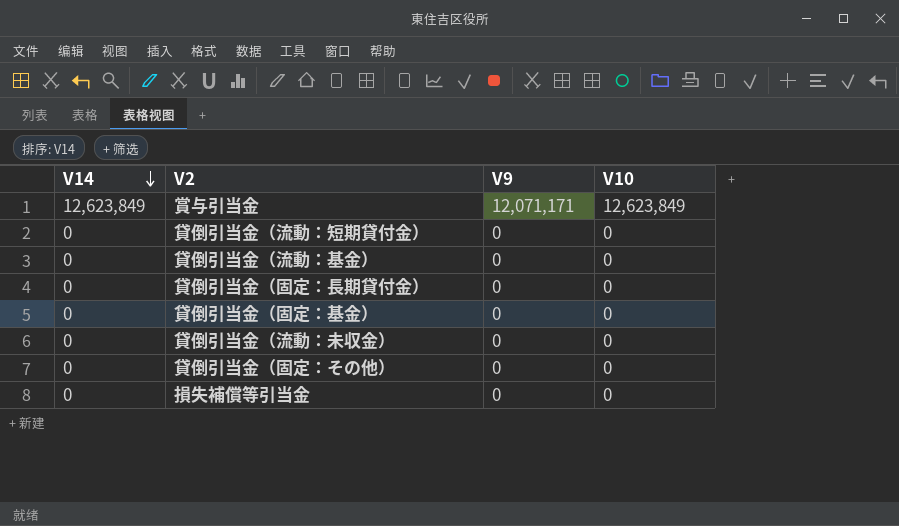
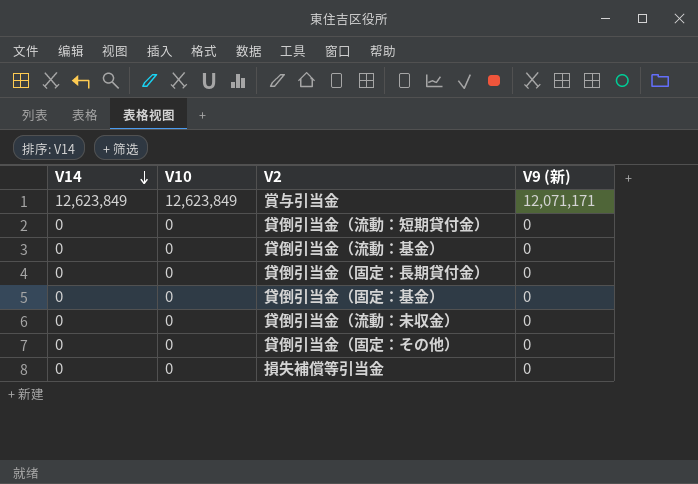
column V10 | position: 4 -> 2
column name: V9 -> V9 (新)

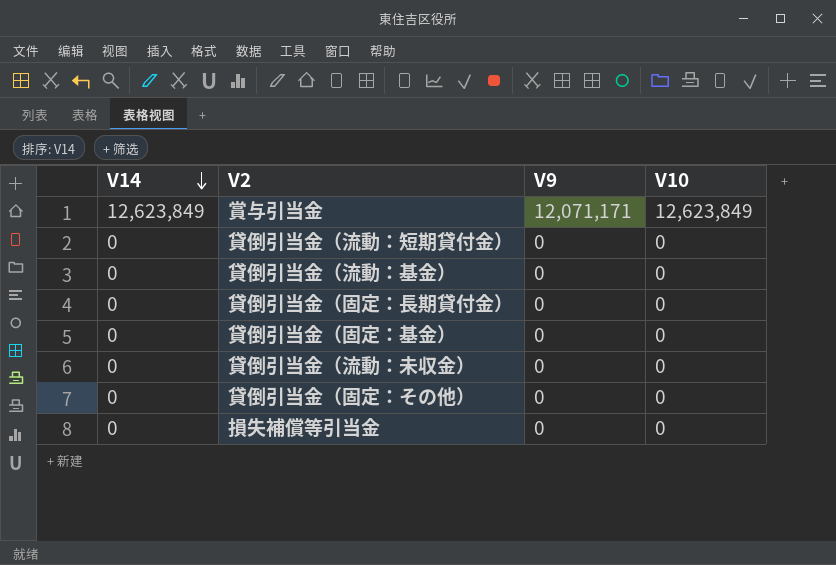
column name: V9 (新) -> V9
column V10 | position: 2 -> 4

